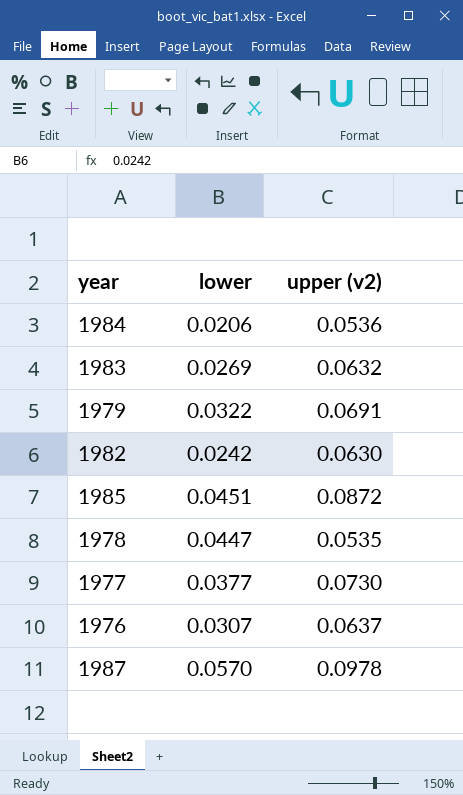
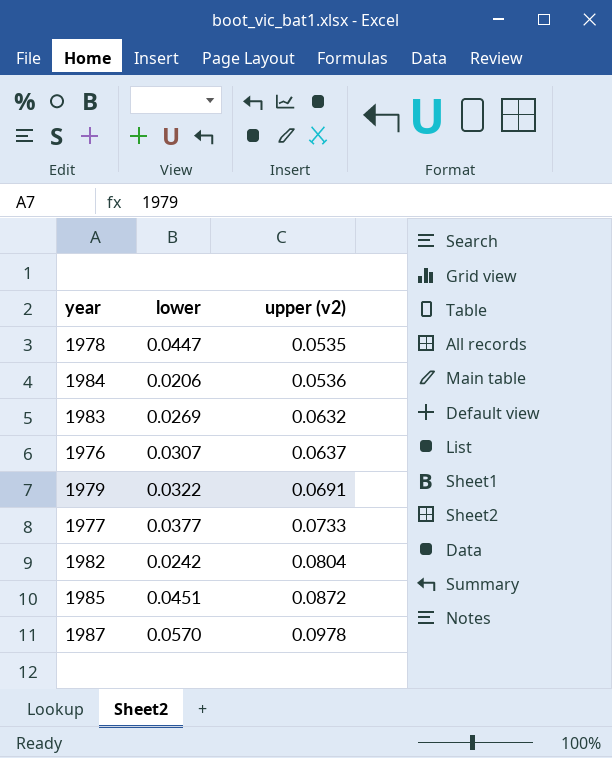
row order: none -> upper (v2) ascending
1977 | upper (v2): 0.0730 -> 0.0733
1982 | upper (v2): 0.0630 -> 0.0804

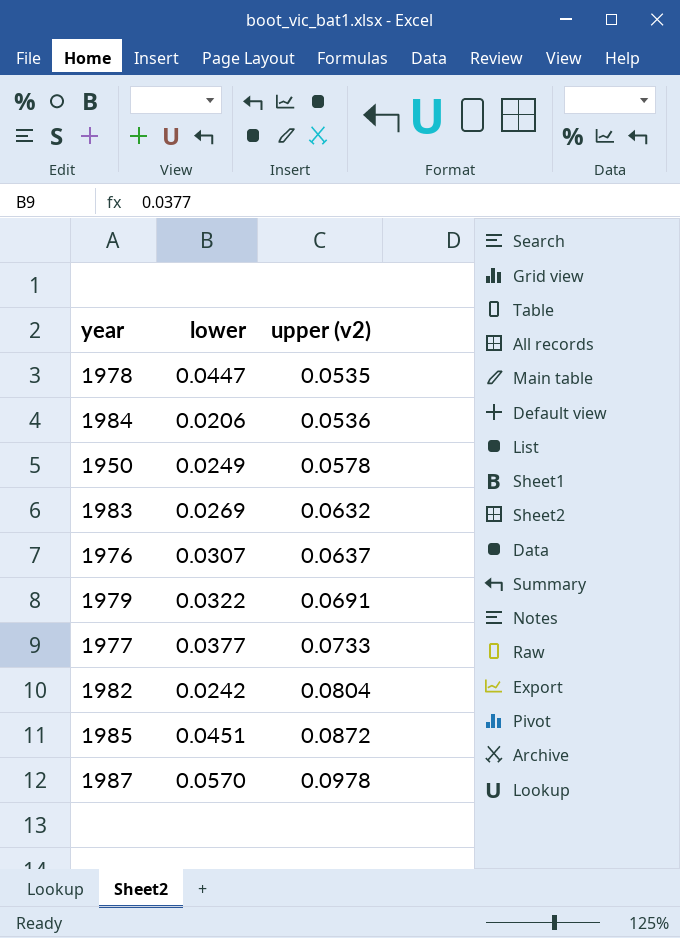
row 1950: none -> 0.0249 | 0.0578

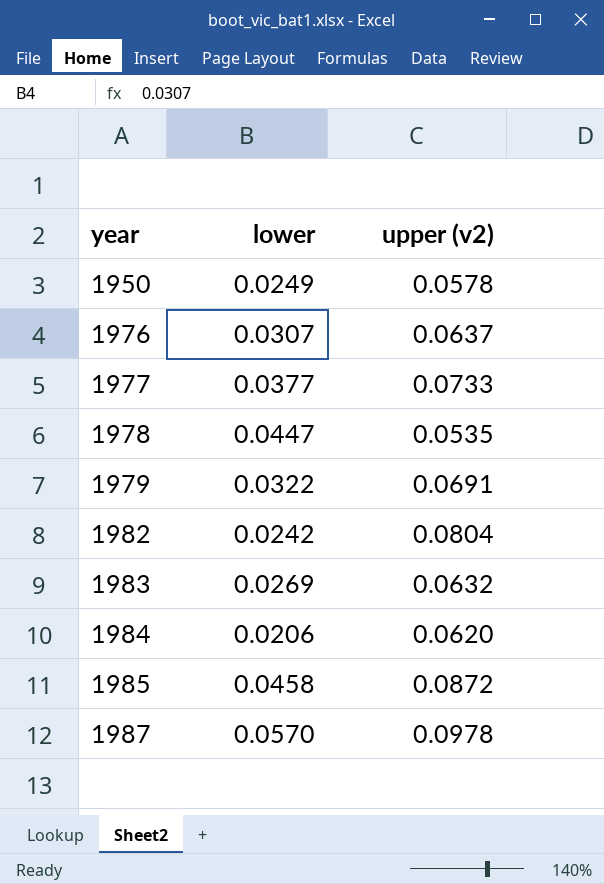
row order: upper (v2) ascending -> year ascending
1984 | upper (v2): 0.0536 -> 0.0620
1985 | lower: 0.0451 -> 0.0458

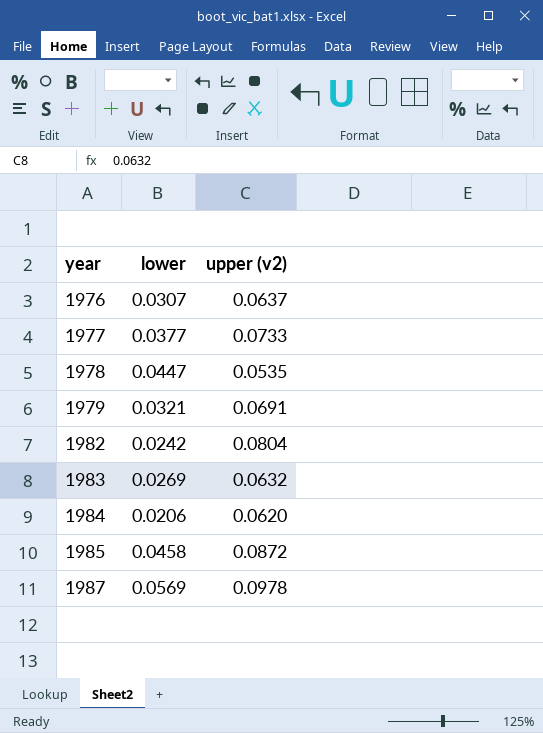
row 1950: 0.0249 | 0.0578 -> none
1979 | lower: 0.0322 -> 0.0321
1987 | lower: 0.0570 -> 0.0569

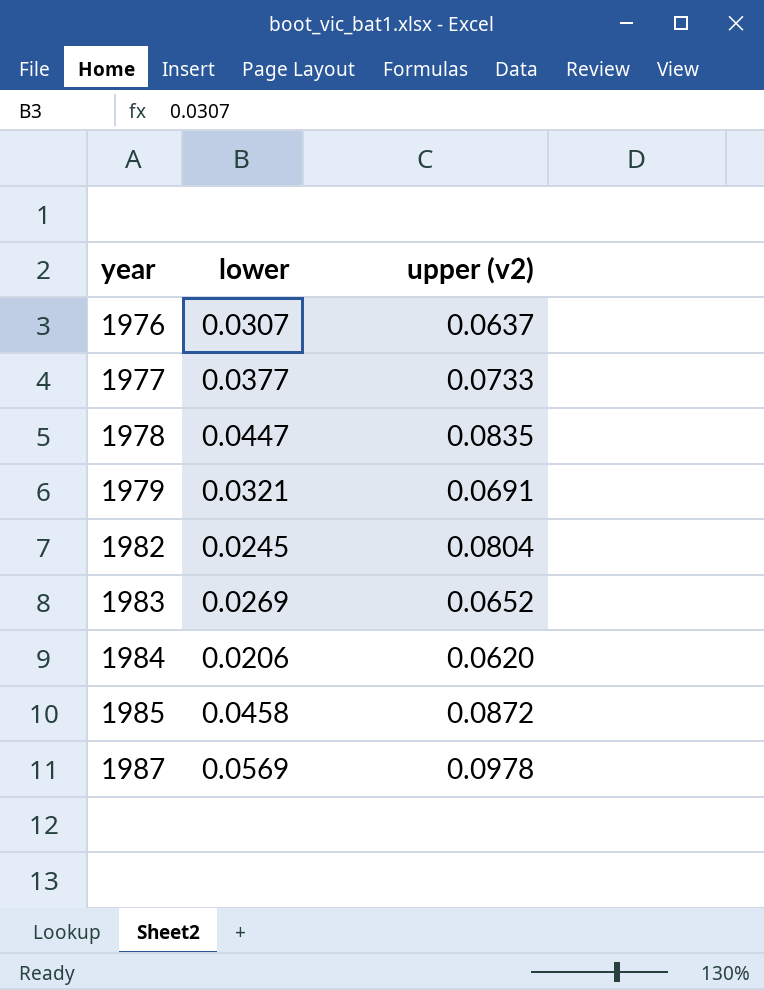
1978 | upper (v2): 0.0535 -> 0.0835
1982 | lower: 0.0242 -> 0.0245
1983 | upper (v2): 0.0632 -> 0.0652

